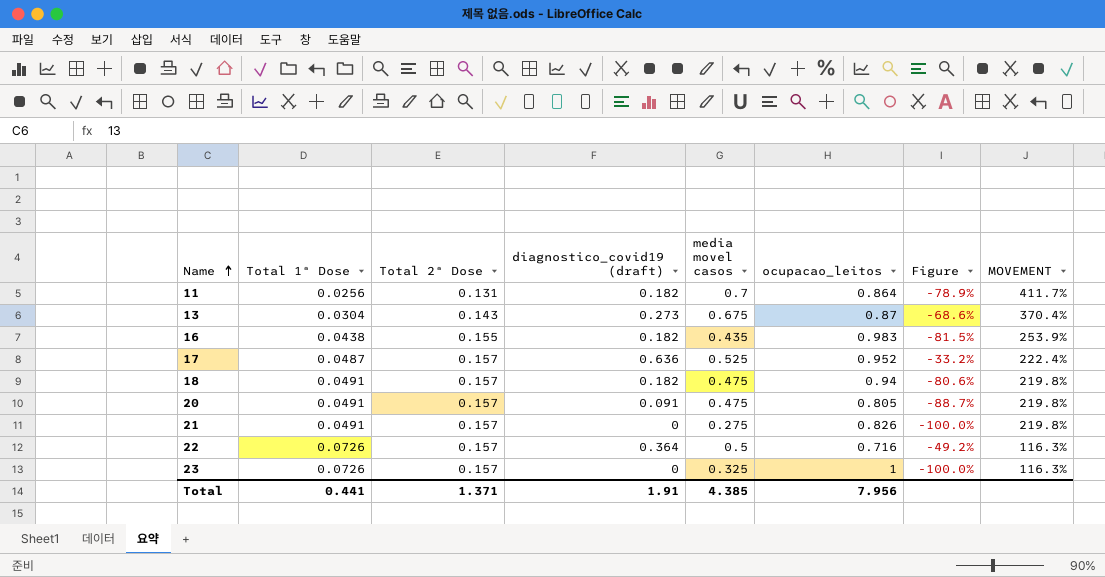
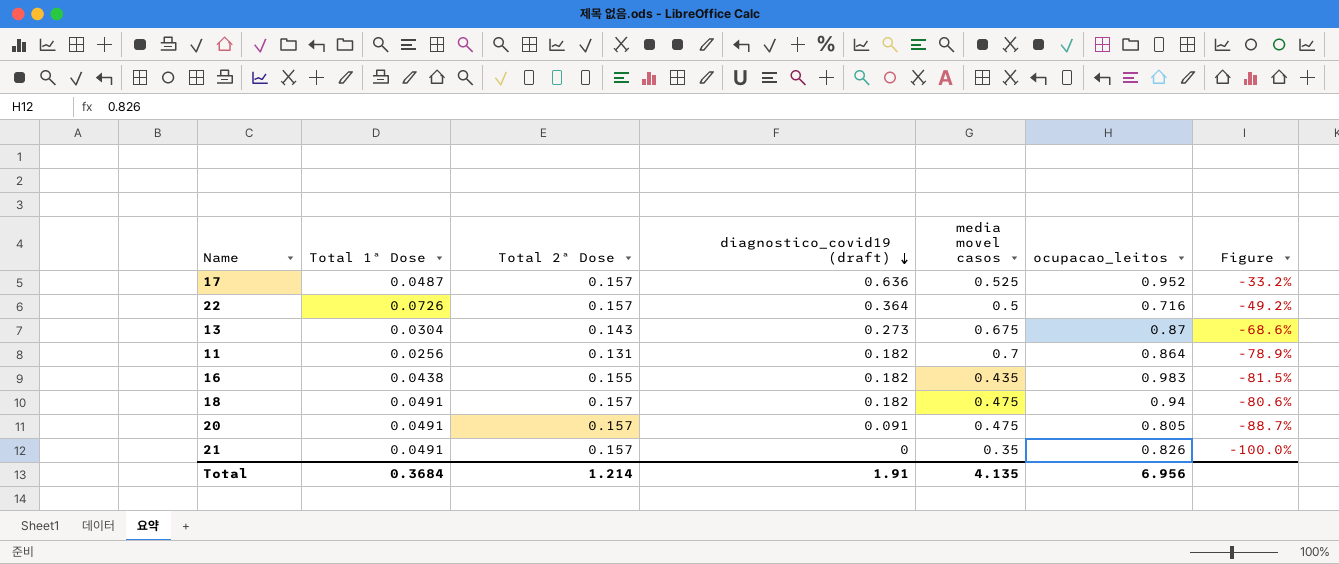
row order: Name ascending -> diagnostico_covid19 (draft) descending
column MOVEMENT | formula: ([Total 2ª Dose] - [Total 1ª Dose]) / [Total 1ª Dose] -> none
row 23: 0.0726 | 0.157 | 0 | 0.325 | 1 | -100.0% | 116.3% -> none
21 | media movel casos: 0.275 -> 0.35
Total | Total 1ª Dose: 0.441 -> 0.3684
Total | Total 2ª Dose: 1.371 -> 1.214
Total | media movel casos: 4.385 -> 4.135
Total | ocupacao_leitos: 7.956 -> 6.956

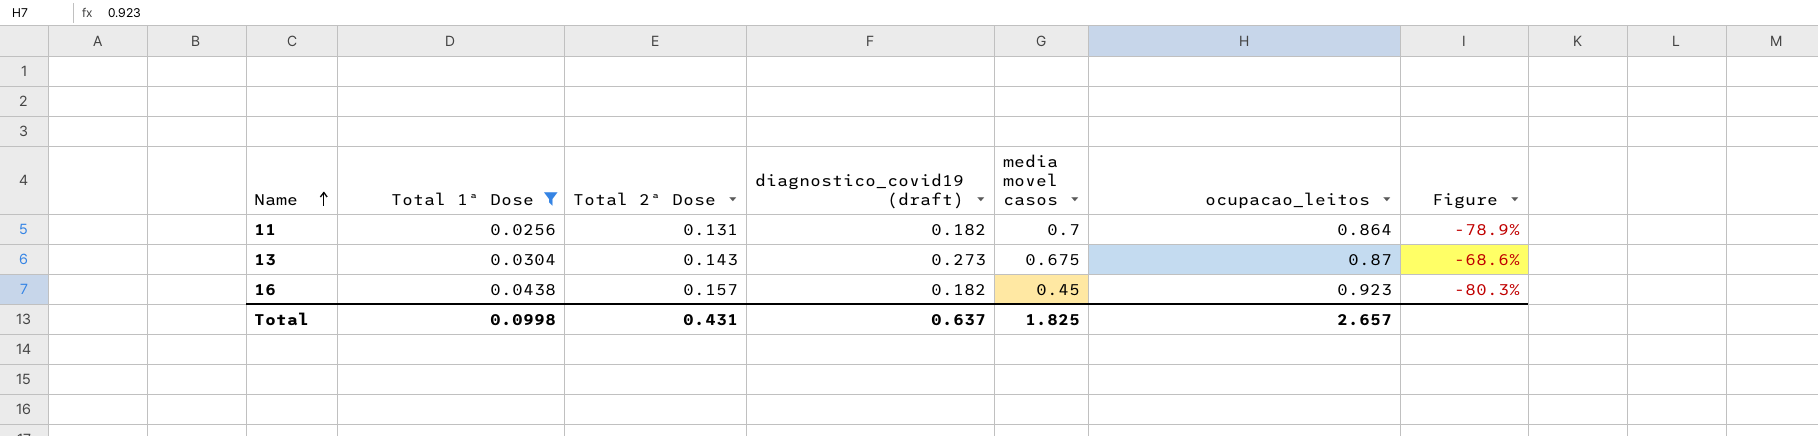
filter: none -> Total 1ª Dose <= 0.0438
row order: diagnostico_covid19 (draft) descending -> Name ascending
16 | Total 2ª Dose: 0.155 -> 0.157
16 | media movel casos: 0.435 -> 0.45
16 | ocupacao_leitos: 0.983 -> 0.923
16 | Figure: -81.5% -> -80.3%
Total | Total 1ª Dose: 0.3684 -> 0.0998
Total | Total 2ª Dose: 1.214 -> 0.431
Total | diagnostico_covid19 (draft): 1.91 -> 0.637
Total | media movel casos: 4.135 -> 1.825
Total | ocupacao_leitos: 6.956 -> 2.657

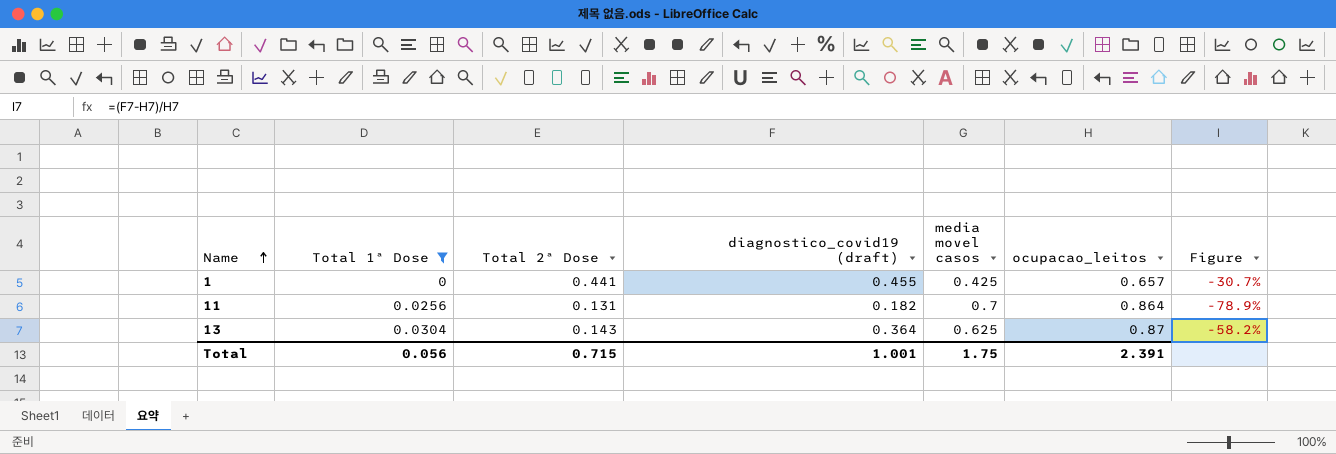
row 16: 0.0438 | 0.157 | 0.182 | 0.45 | 0.923 | -80.3% -> none
row 1: none -> 0 | 0.441 | 0.455 | 0.425 | 0.657 | -30.7%
13 | diagnostico_covid19 (draft): 0.273 -> 0.364
13 | media movel casos: 0.675 -> 0.625
13 | Figure: -68.6% -> -58.2%
Total | Total 1ª Dose: 0.0998 -> 0.056
Total | Total 2ª Dose: 0.431 -> 0.715
Total | diagnostico_covid19 (draft): 0.637 -> 1.001
Total | media movel casos: 1.825 -> 1.75
Total | ocupacao_leitos: 2.657 -> 2.391

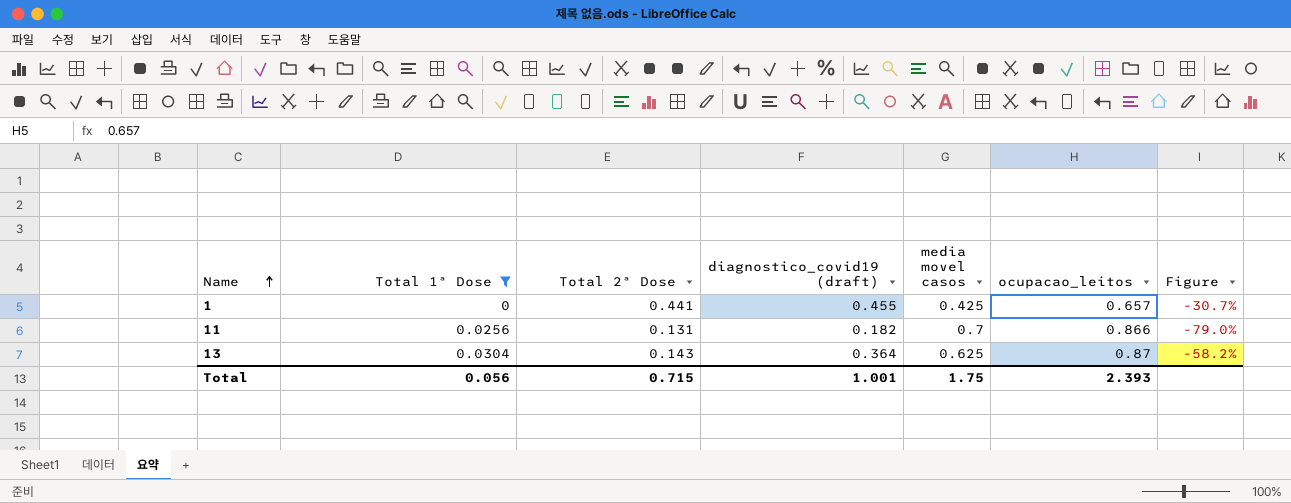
11 | ocupacao_leitos: 0.864 -> 0.866
11 | Figure: -78.9% -> -79.0%
Total | ocupacao_leitos: 2.391 -> 2.393

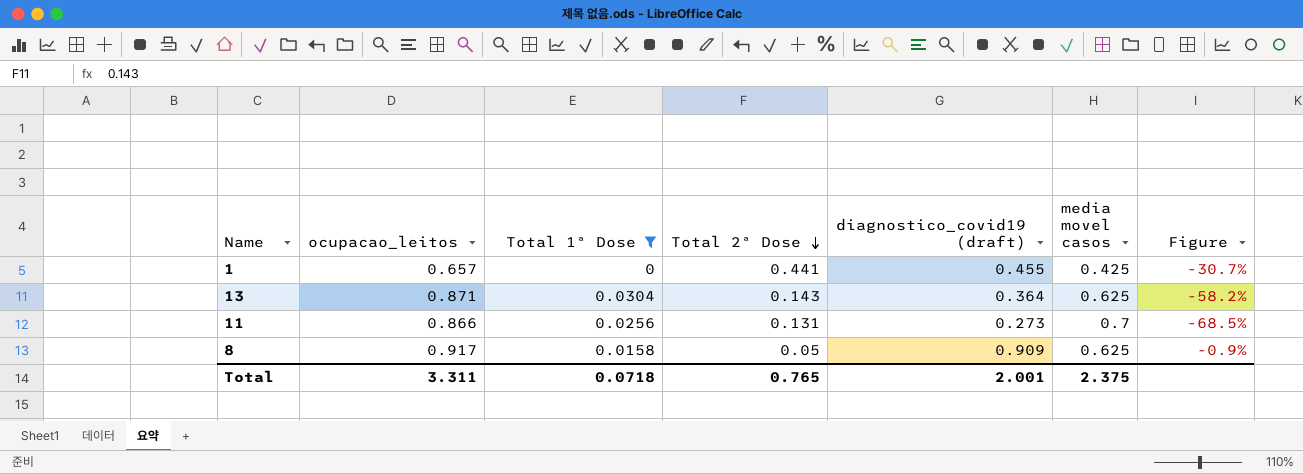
row order: Name ascending -> Total 2ª Dose descending
column ocupacao_leitos | position: 6 -> 2
13 | ocupacao_leitos: 0.87 -> 0.871
11 | diagnostico_covid19 (draft): 0.182 -> 0.273
11 | Figure: -79.0% -> -68.5%
row 8: none -> 0.917 | 0.0158 | 0.05 | 0.909 | 0.625 | -0.9%
Total | ocupacao_leitos: 2.393 -> 3.311
Total | Total 1ª Dose: 0.056 -> 0.0718
Total | Total 2ª Dose: 0.715 -> 0.765
Total | diagnostico_covid19 (draft): 1.001 -> 2.001
Total | media movel casos: 1.75 -> 2.375

